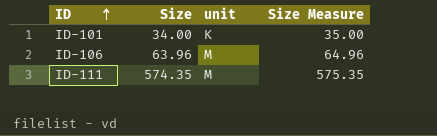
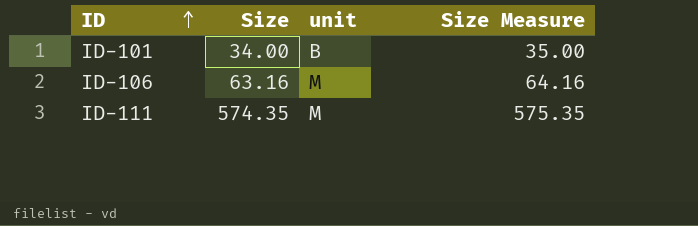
ID-101 | unit: K -> B
ID-106 | Size: 63.96 -> 63.16
ID-106 | Size Measure: 64.96 -> 64.16

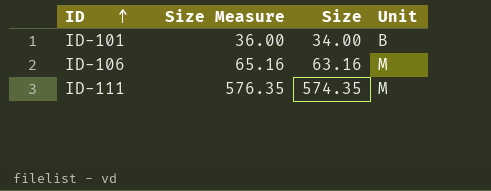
column Size Measure | formula: [Size] + 1 -> [Size] + 2
column Size Measure | position: 4 -> 2
column name: unit -> Unit

